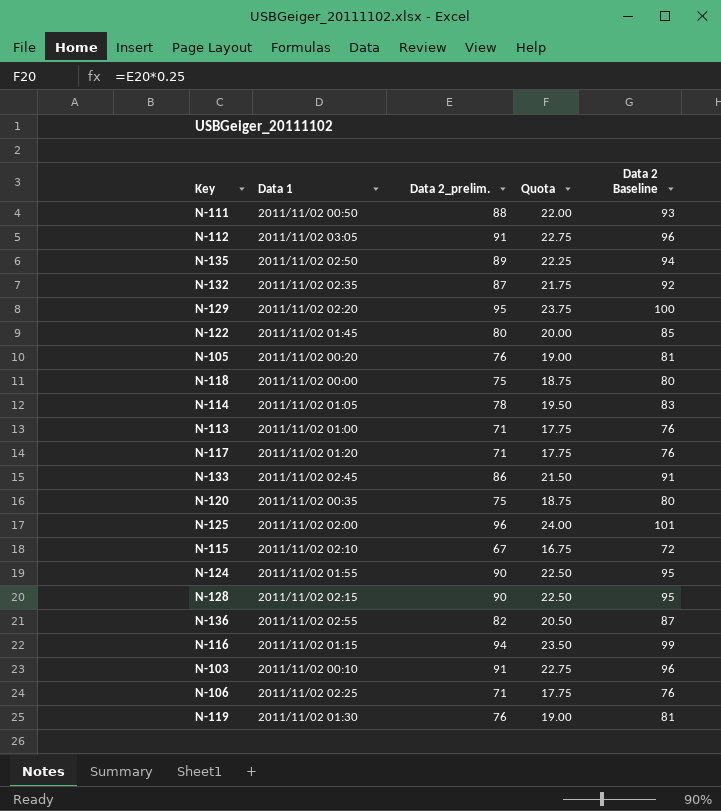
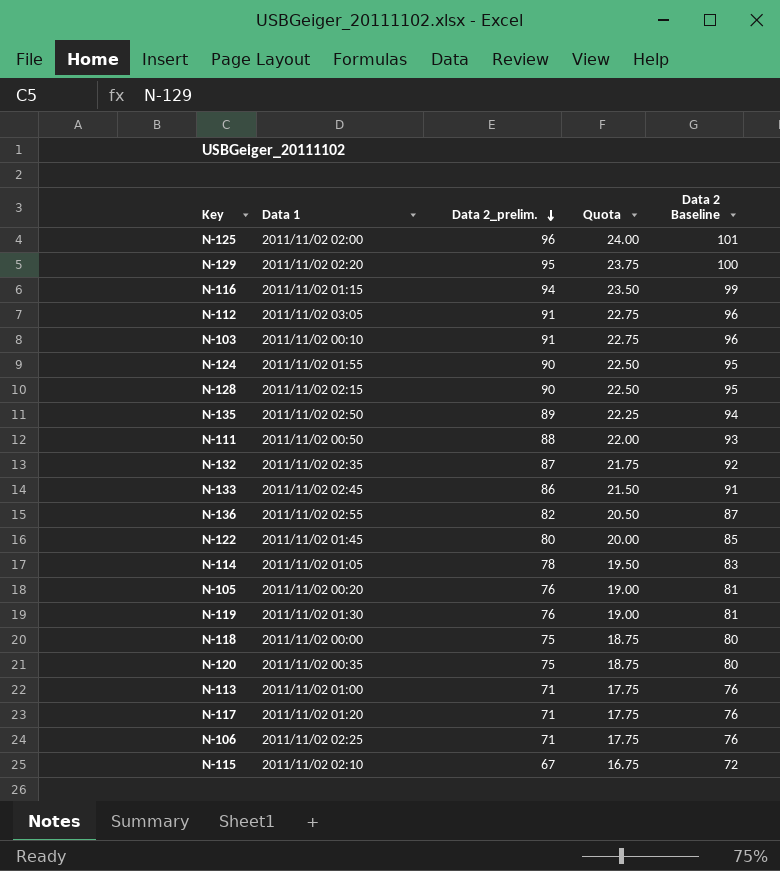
row order: none -> Data 2_prelim. descending

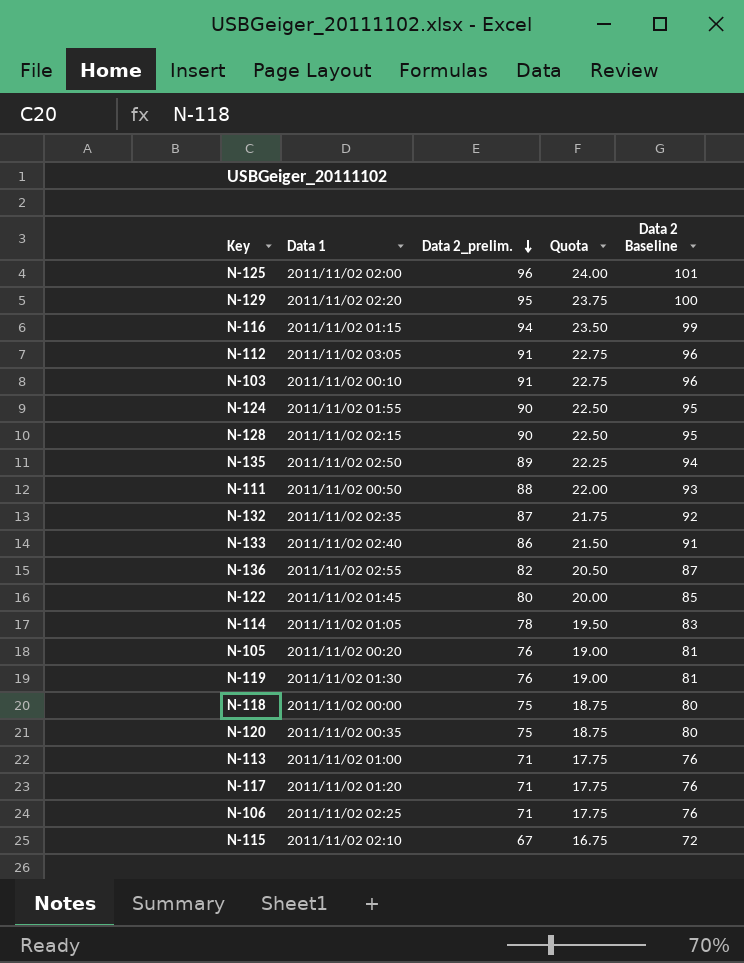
N-133 | Data 1: 2011/11/02 02:45 -> 2011/11/02 02:40

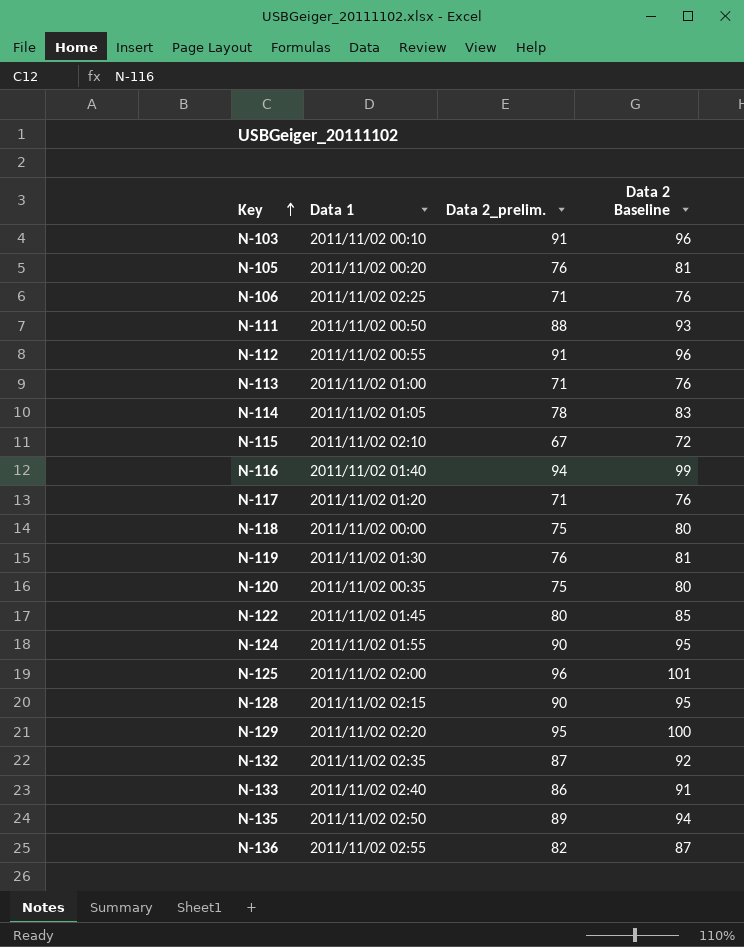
row order: Data 2_prelim. descending -> Key ascending
column Quota | formula: [Data 2_prelim.] * 0.25 -> none
N-112 | Data 1: 2011/11/02 03:05 -> 2011/11/02 00:55
N-116 | Data 1: 2011/11/02 01:15 -> 2011/11/02 01:40

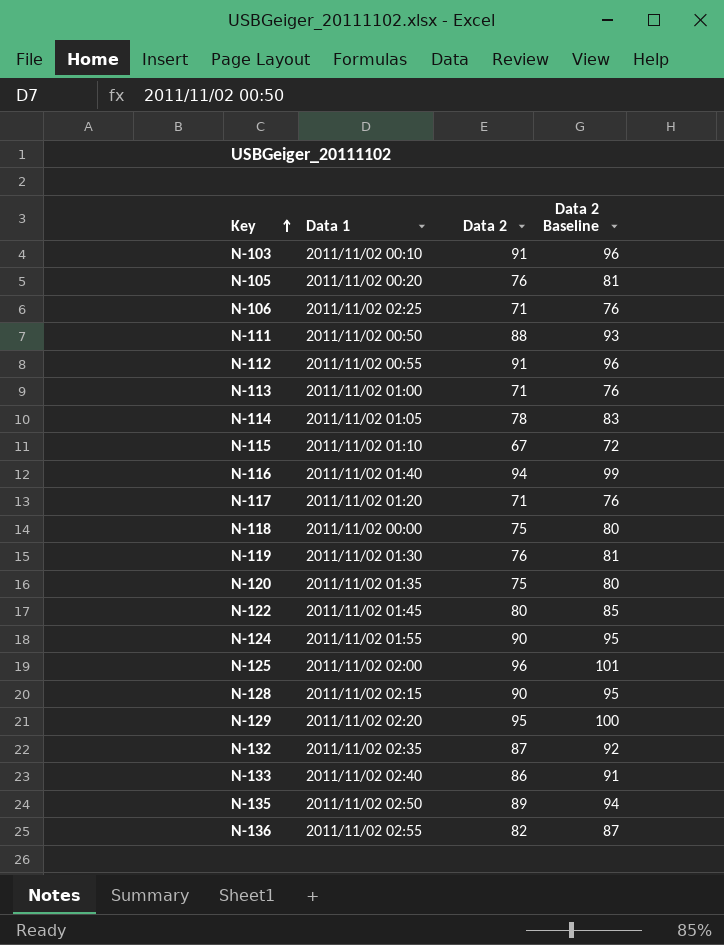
column name: Data 2_prelim. -> Data 2
N-115 | Data 1: 2011/11/02 02:10 -> 2011/11/02 01:10
N-120 | Data 1: 2011/11/02 00:35 -> 2011/11/02 01:35

